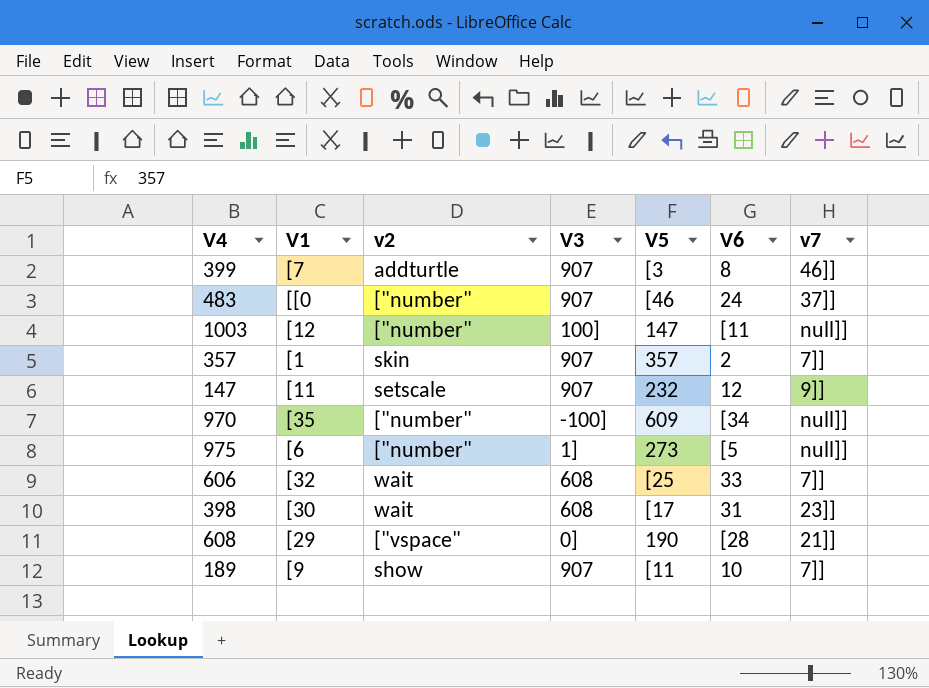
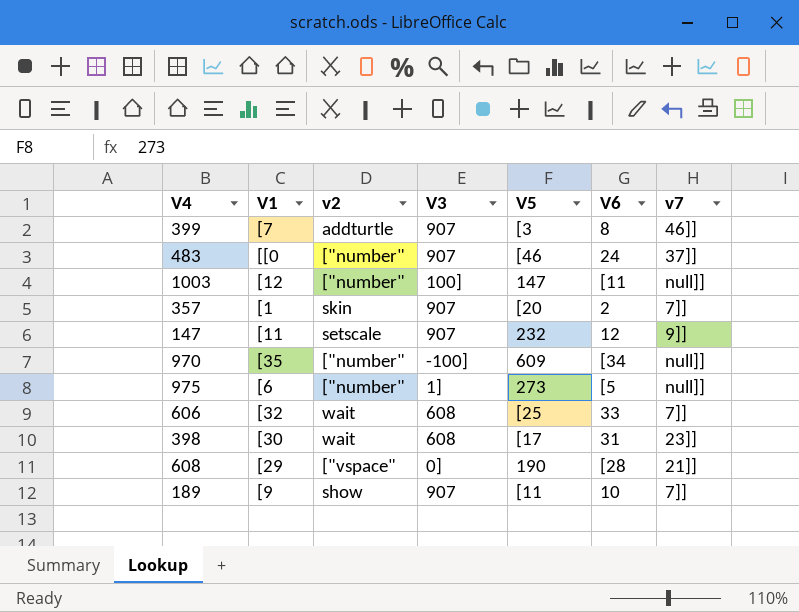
357 | V5: 357 -> [20

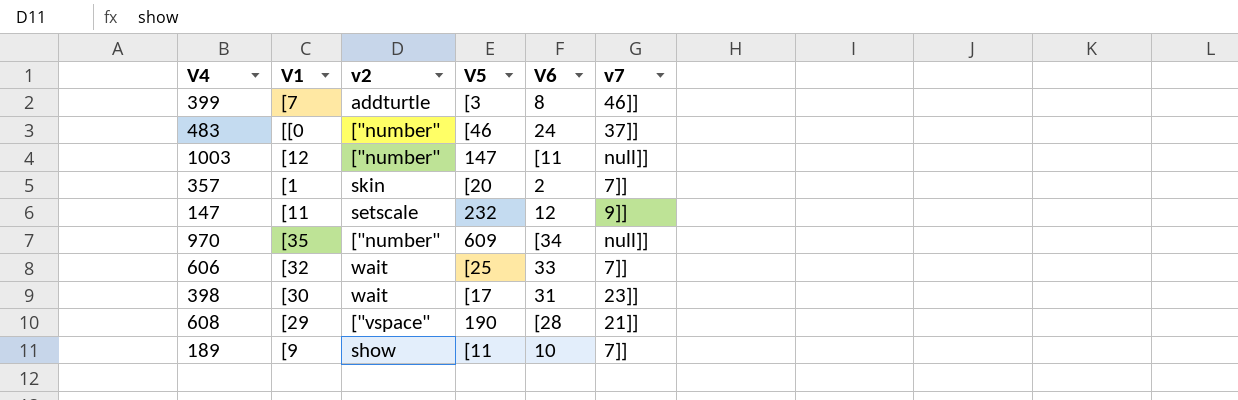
column V3 | position: 4 -> none
row 975: [6 | ["number" | 1] | 273 | [5 | null]] -> none

